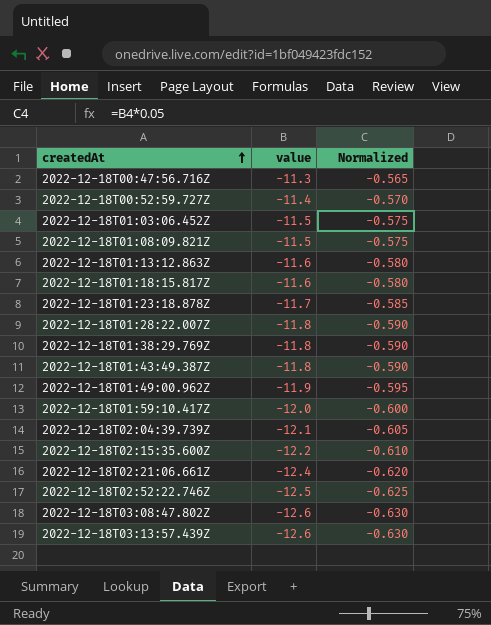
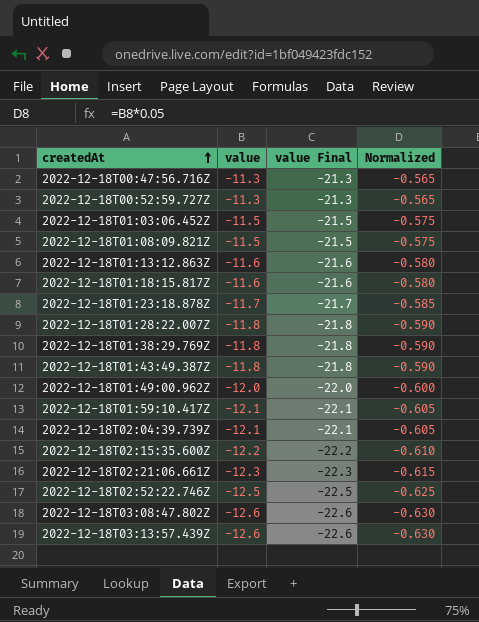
column value Final | formula: none -> [value] - 10
2022-12-18T00:52:59.727Z | value: -11.4 -> -11.3
2022-12-18T00:52:59.727Z | Normalized: -0.570 -> -0.565
2022-12-18T01:49:00.962Z | value: -11.9 -> -12.0
2022-12-18T01:49:00.962Z | Normalized: -0.595 -> -0.600
2022-12-18T01:59:10.417Z | value: -12.0 -> -12.1
2022-12-18T01:59:10.417Z | Normalized: -0.600 -> -0.605
2022-12-18T02:21:06.661Z | value: -12.4 -> -12.3
2022-12-18T02:21:06.661Z | Normalized: -0.620 -> -0.615

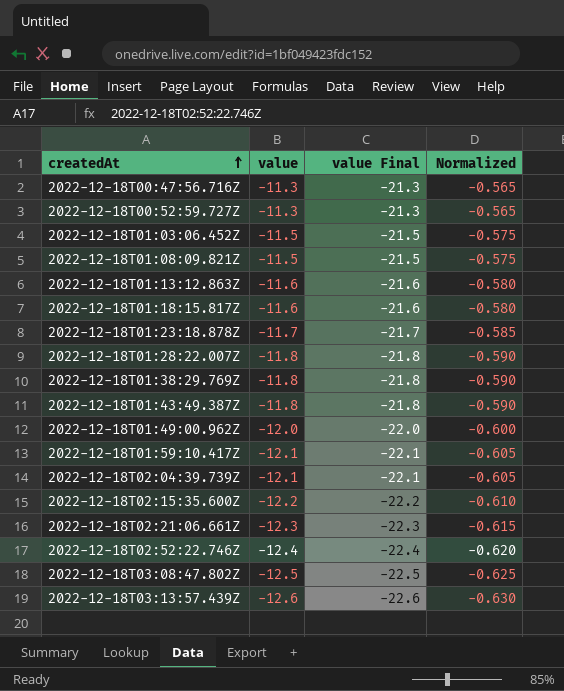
2022-12-18T02:52:22.746Z | value: -12.5 -> -12.4
2022-12-18T02:52:22.746Z | value Final: -22.5 -> -22.4
2022-12-18T02:52:22.746Z | Normalized: -0.625 -> -0.620
2022-12-18T03:08:47.802Z | value: -12.6 -> -12.5
2022-12-18T03:08:47.802Z | value Final: -22.6 -> -22.5
2022-12-18T03:08:47.802Z | Normalized: -0.630 -> -0.625

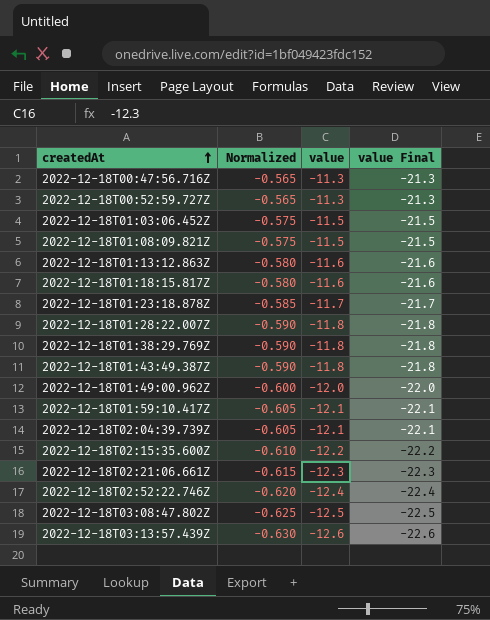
column Normalized | position: 4 -> 2

